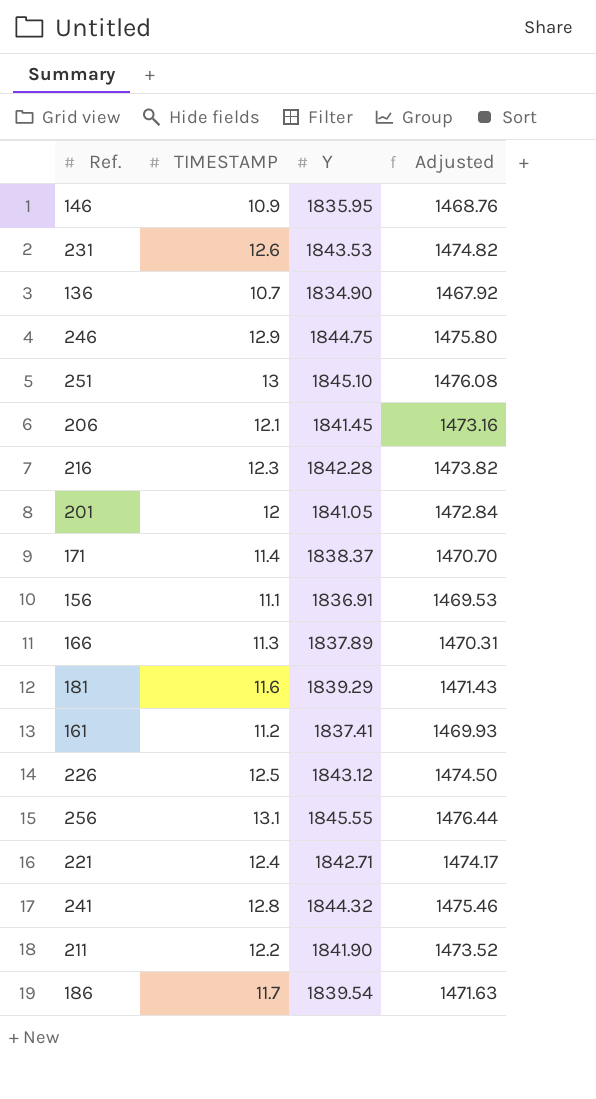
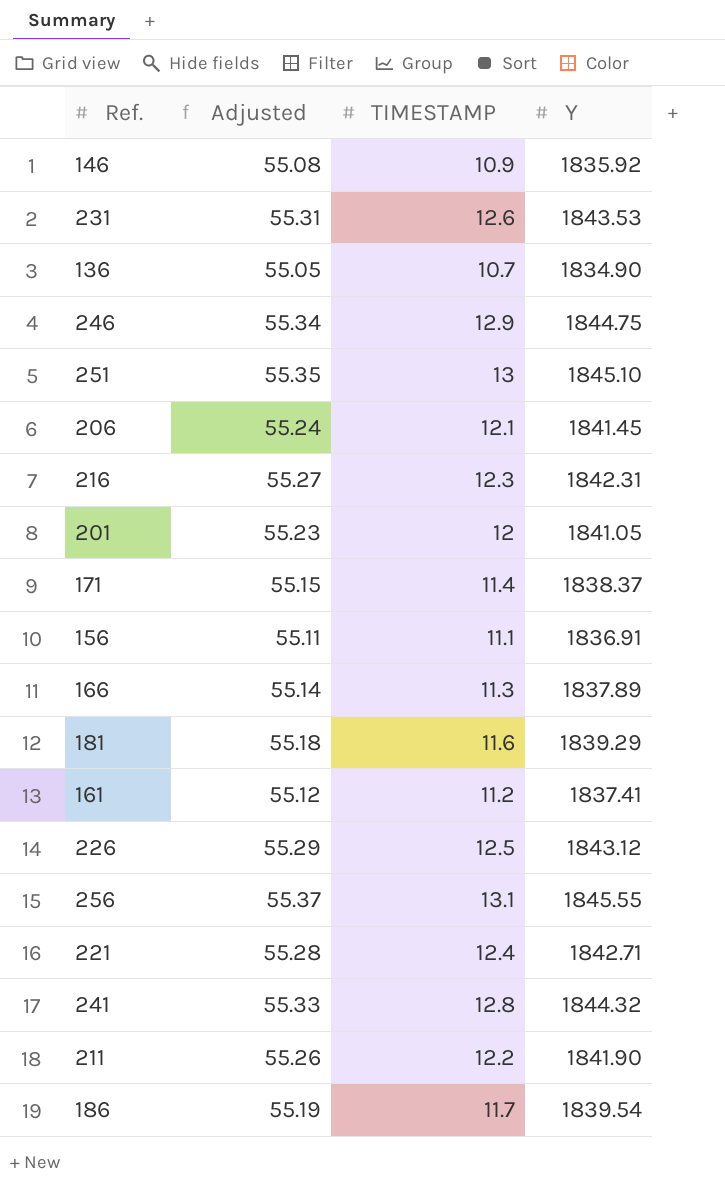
column Adjusted | formula: [Y] * 0.8 -> [Y] * 0.03
column Adjusted | position: 4 -> 2
146 | Y: 1835.95 -> 1835.92
216 | Y: 1842.28 -> 1842.31

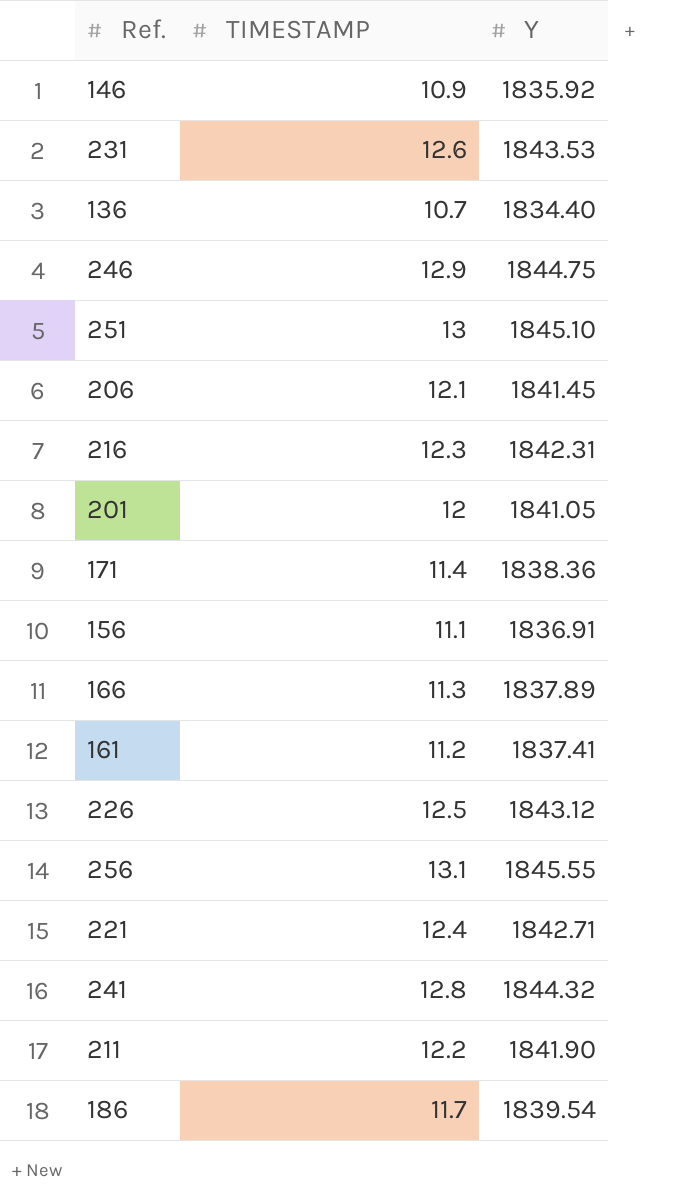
column Adjusted | formula: [Y] * 0.03 -> none
row 181: 55.18 | 11.6 | 1839.29 -> none
136 | Y: 1834.90 -> 1834.40
171 | Y: 1838.37 -> 1838.36

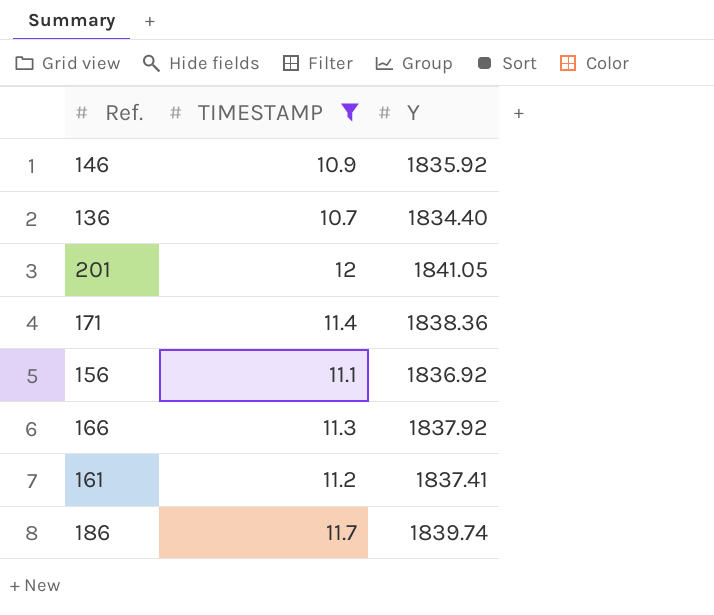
filter: none -> TIMESTAMP <= 12
156 | Y: 1836.91 -> 1836.92
166 | Y: 1837.89 -> 1837.92
186 | Y: 1839.54 -> 1839.74

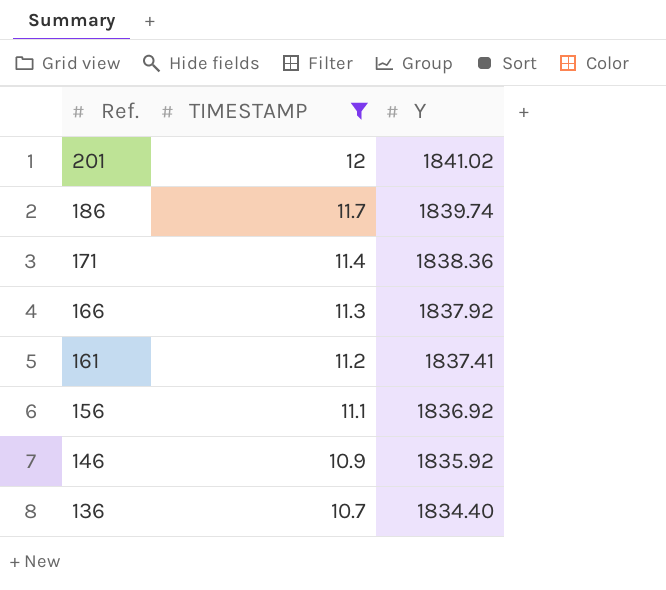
row order: none -> Ref. descending
201 | Y: 1841.05 -> 1841.02

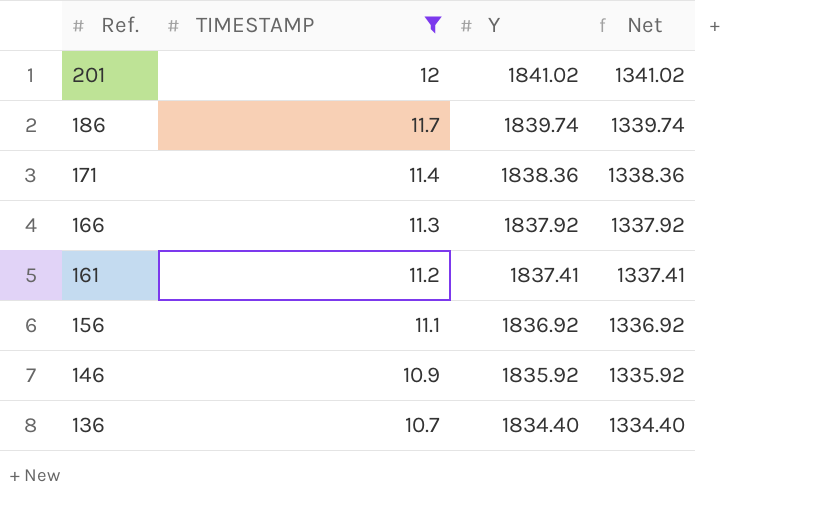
column Net | formula: none -> [Y] - 500

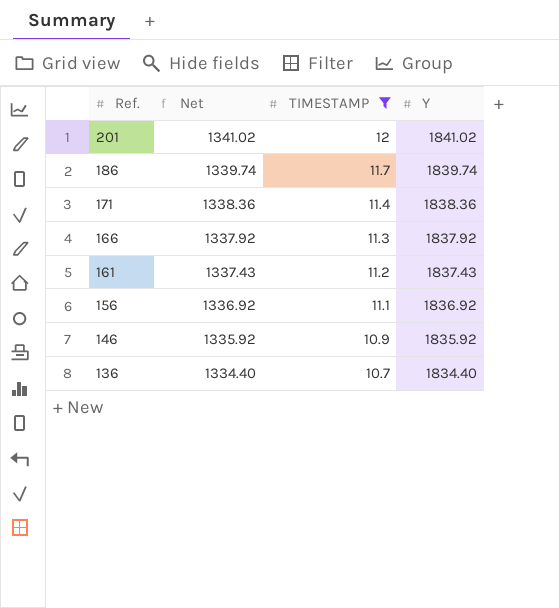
column Net | position: 4 -> 2
161 | Net: 1337.41 -> 1337.43
161 | Y: 1837.41 -> 1837.43

